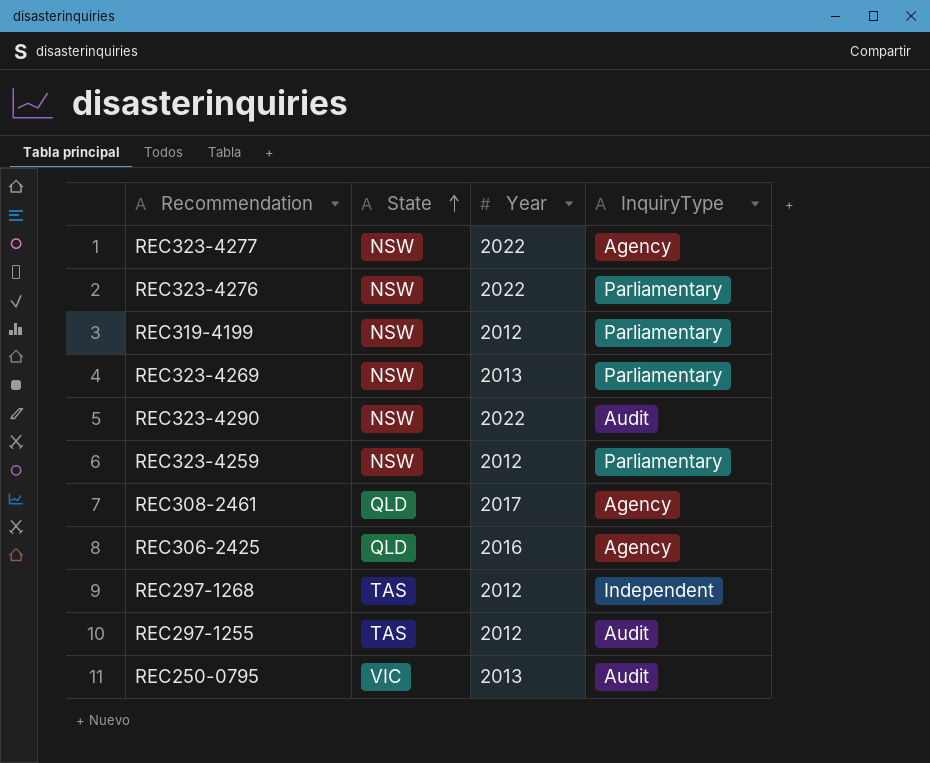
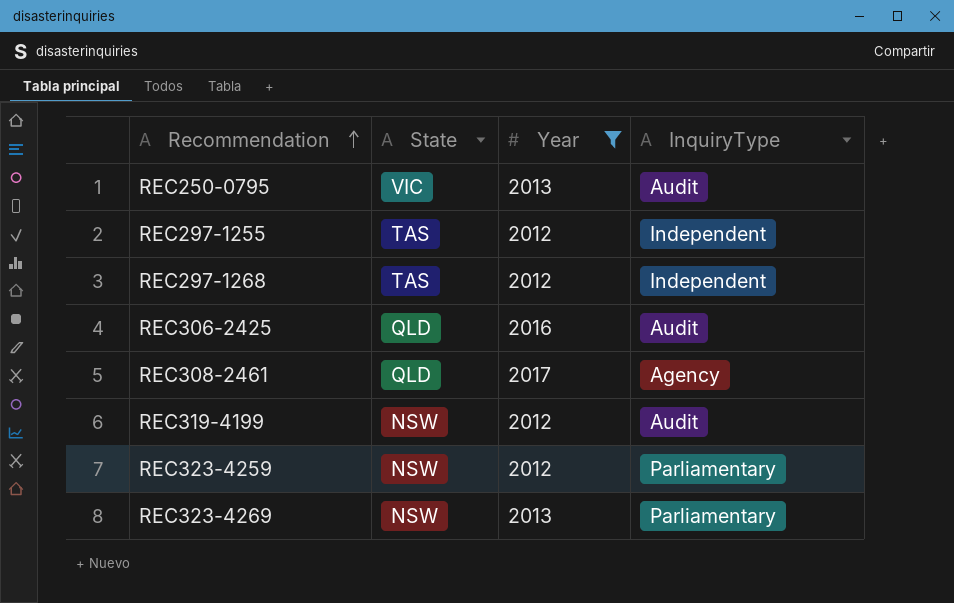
filter: none -> Year != 2022
row order: State ascending -> Recommendation ascending
REC297-1255 | InquiryType: Audit -> Independent
REC306-2425 | InquiryType: Agency -> Audit
REC319-4199 | InquiryType: Parliamentary -> Audit

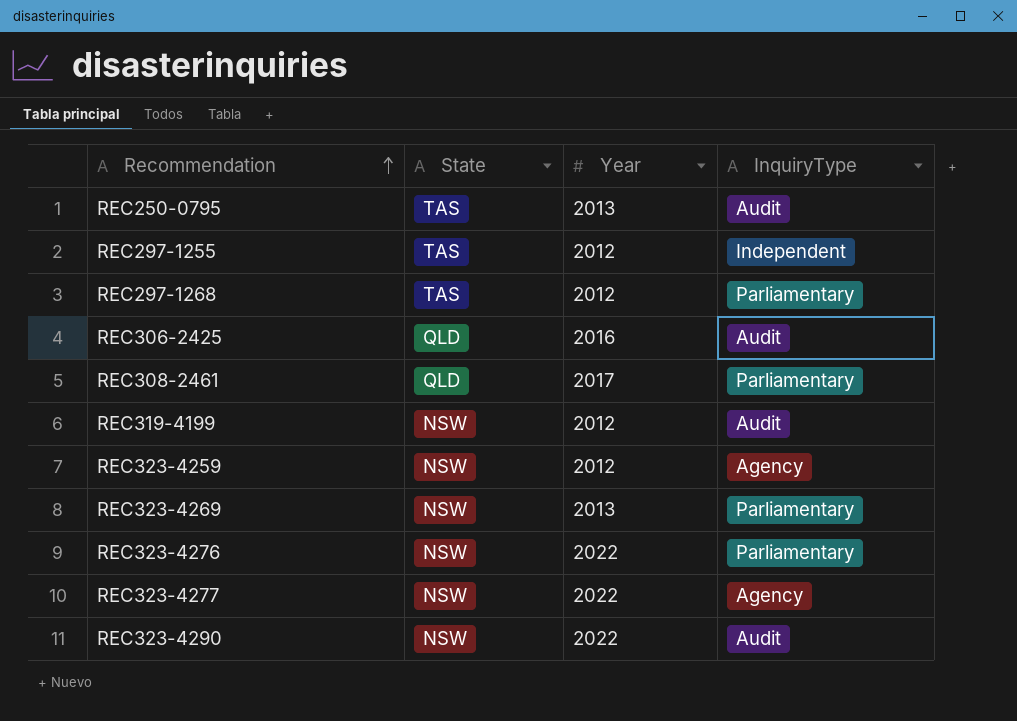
filter: Year != 2022 -> none
REC250-0795 | State: VIC -> TAS
REC297-1268 | InquiryType: Independent -> Parliamentary
REC308-2461 | InquiryType: Agency -> Parliamentary
REC323-4259 | InquiryType: Parliamentary -> Agency

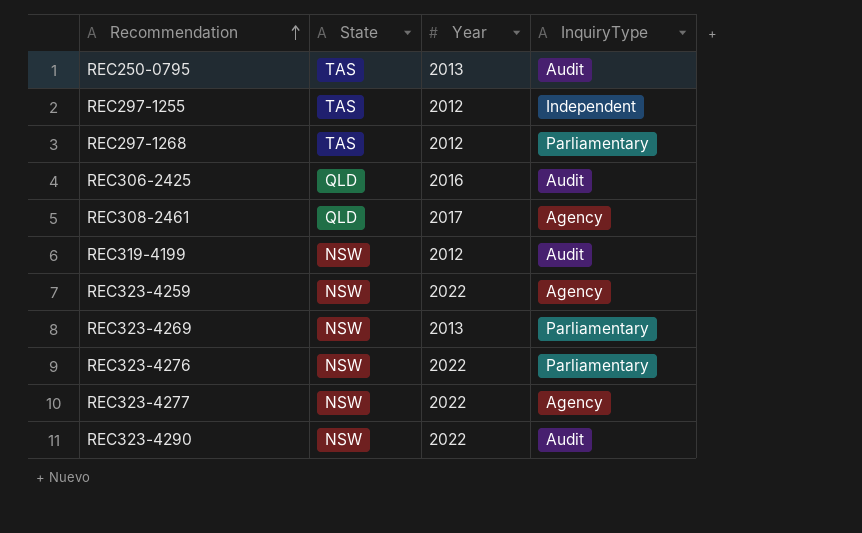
REC308-2461 | InquiryType: Parliamentary -> Agency
REC323-4259 | Year: 2012 -> 2022

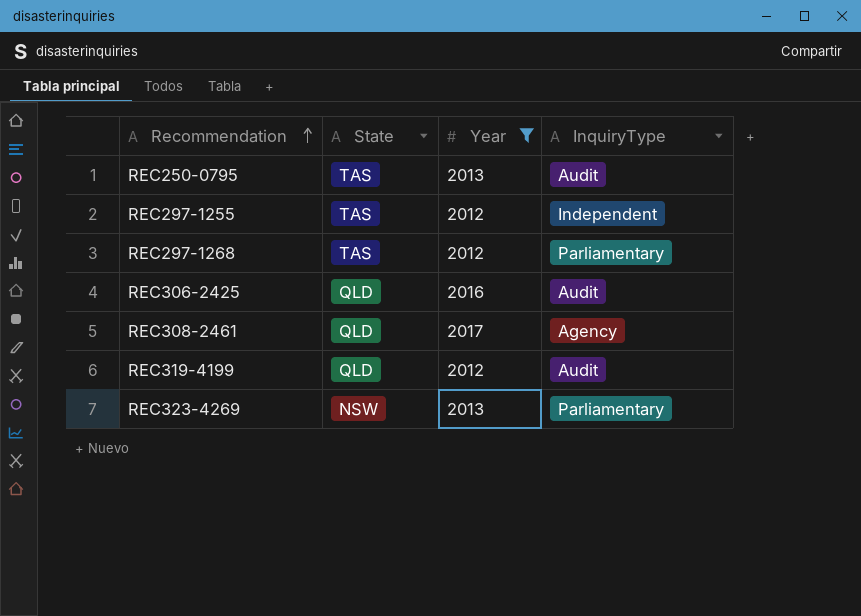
filter: none -> Year != 2022
REC319-4199 | State: NSW -> QLD

